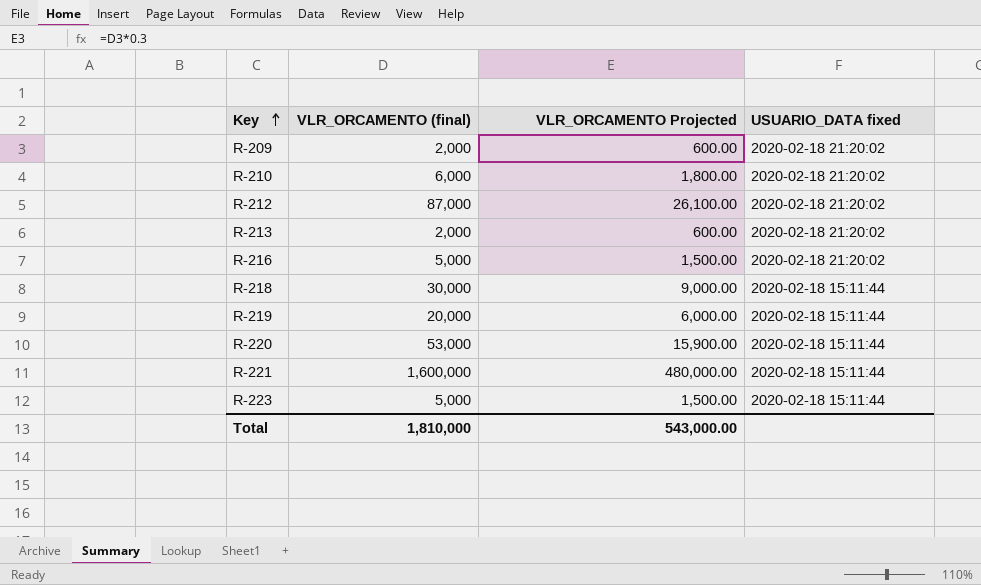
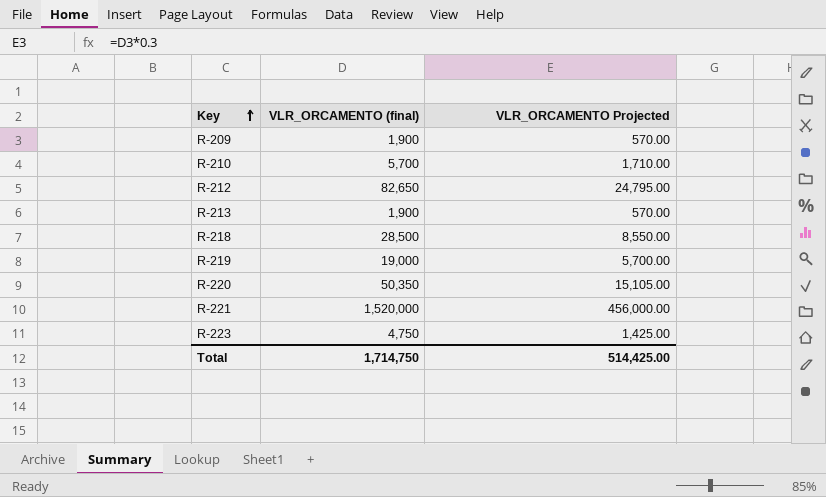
column USUARIO_DATA fixed | position: 4 -> none
row R-216: 5,000 | 1,500.00 | 2020-02-18 21:20:02 -> none
R-209 | VLR_ORCAMENTO (final): 2,000 -> 1,900
R-209 | VLR_ORCAMENTO Projected: 600.00 -> 570.00
R-210 | VLR_ORCAMENTO (final): 6,000 -> 5,700
R-210 | VLR_ORCAMENTO Projected: 1,800.00 -> 1,710.00
R-212 | VLR_ORCAMENTO (final): 87,000 -> 82,650
R-212 | VLR_ORCAMENTO Projected: 26,100.00 -> 24,795.00
R-213 | VLR_ORCAMENTO (final): 2,000 -> 1,900
R-213 | VLR_ORCAMENTO Projected: 600.00 -> 570.00
R-218 | VLR_ORCAMENTO (final): 30,000 -> 28,500
R-218 | VLR_ORCAMENTO Projected: 9,000.00 -> 8,550.00
R-219 | VLR_ORCAMENTO (final): 20,000 -> 19,000
R-219 | VLR_ORCAMENTO Projected: 6,000.00 -> 5,700.00
R-220 | VLR_ORCAMENTO (final): 53,000 -> 50,350
R-220 | VLR_ORCAMENTO Projected: 15,900.00 -> 15,105.00
R-221 | VLR_ORCAMENTO (final): 1,600,000 -> 1,520,000
R-221 | VLR_ORCAMENTO Projected: 480,000.00 -> 456,000.00
R-223 | VLR_ORCAMENTO (final): 5,000 -> 4,750
R-223 | VLR_ORCAMENTO Projected: 1,500.00 -> 1,425.00
Total | VLR_ORCAMENTO (final): 1,810,000 -> 1,714,750
Total | VLR_ORCAMENTO Projected: 543,000.00 -> 514,425.00

